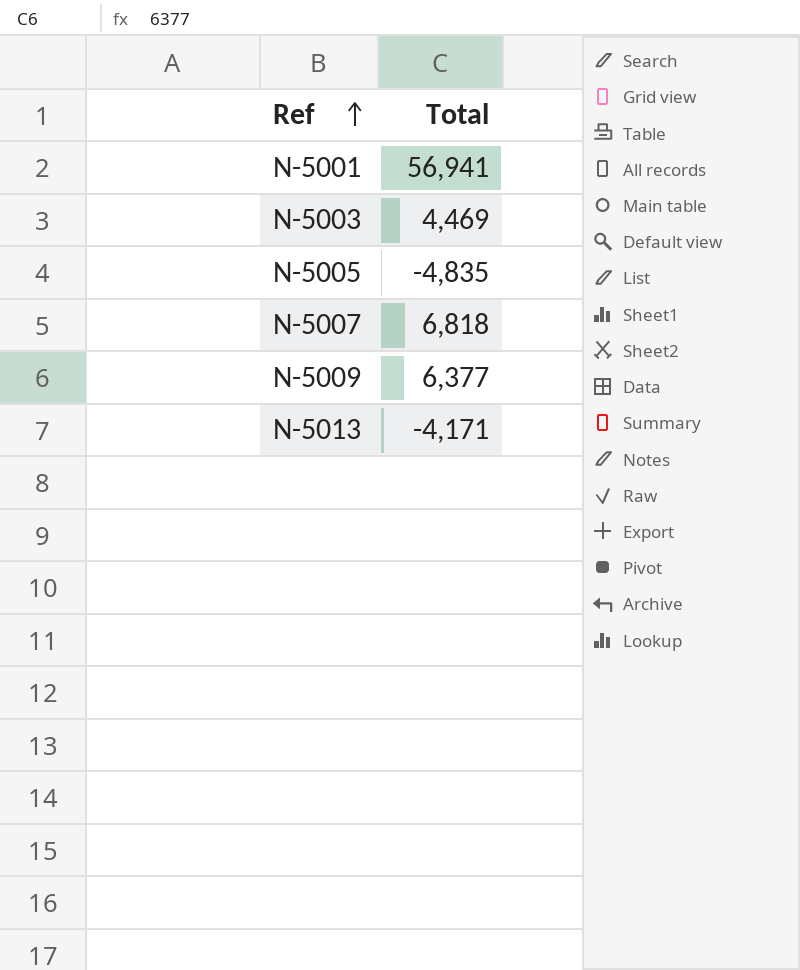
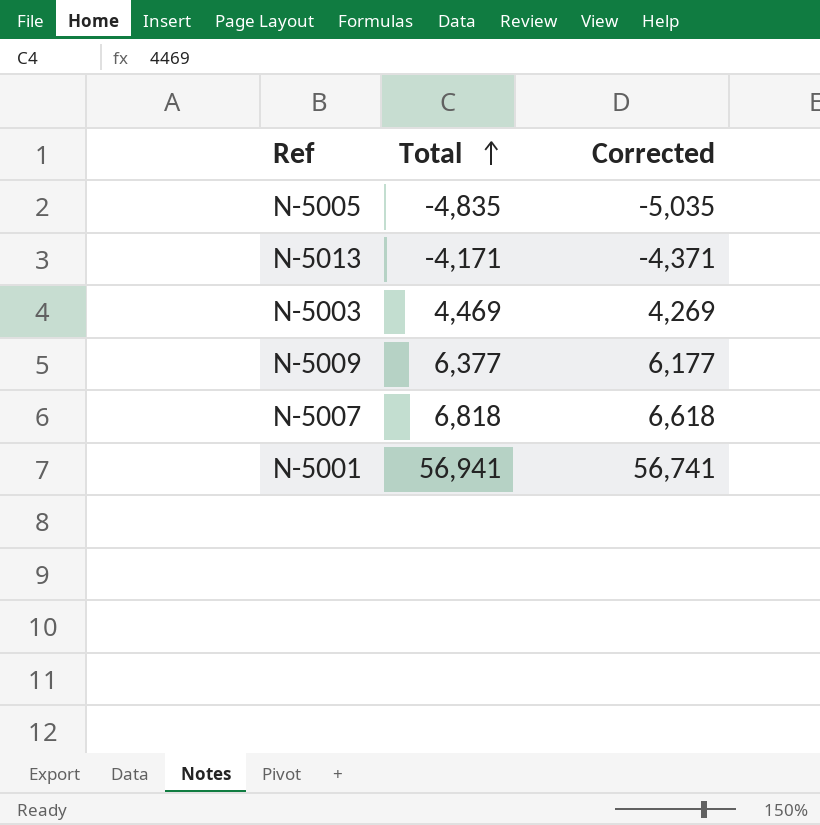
row order: Ref ascending -> Total ascending
column Corrected | formula: none -> [Total] - 200

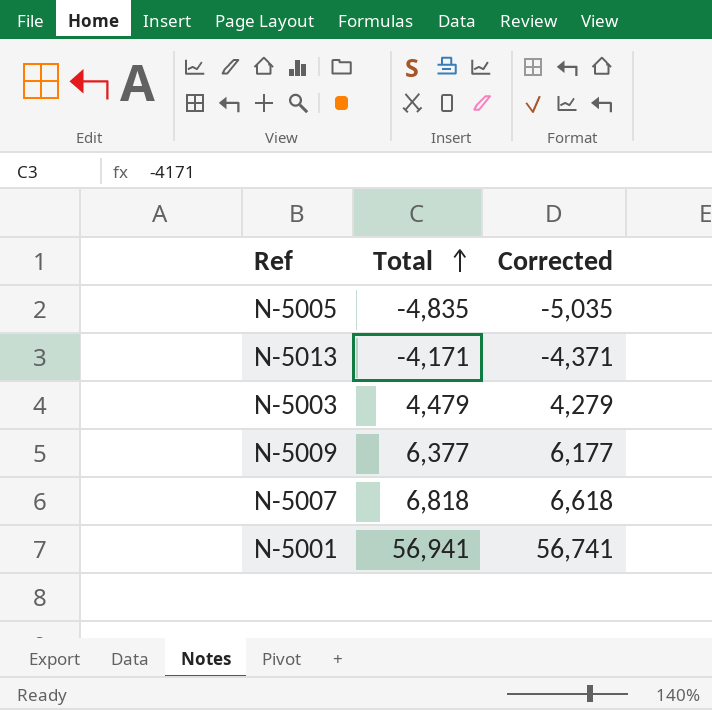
N-5003 | Total: 4,469 -> 4,479
N-5003 | Corrected: 4,269 -> 4,279

